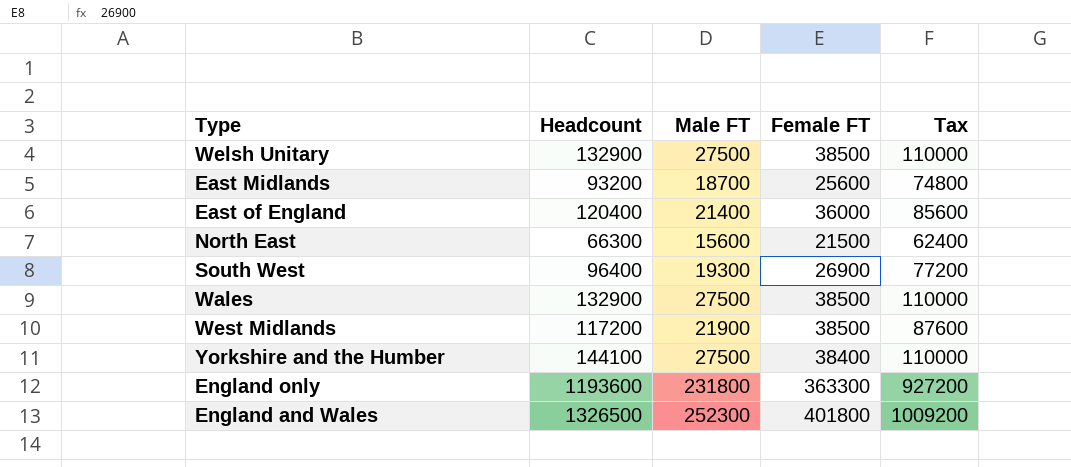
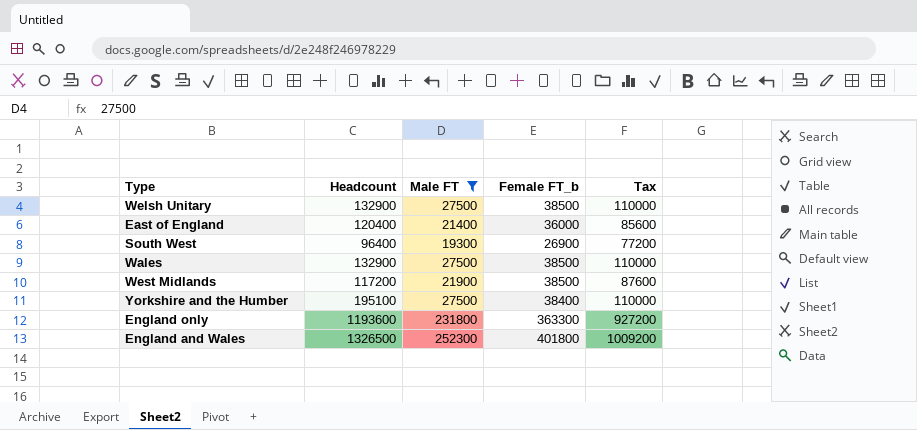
filter: none -> Male FT >= 19300
column name: Female FT -> Female FT_b
Yorkshire and the Humber | Headcount: 144100 -> 195100

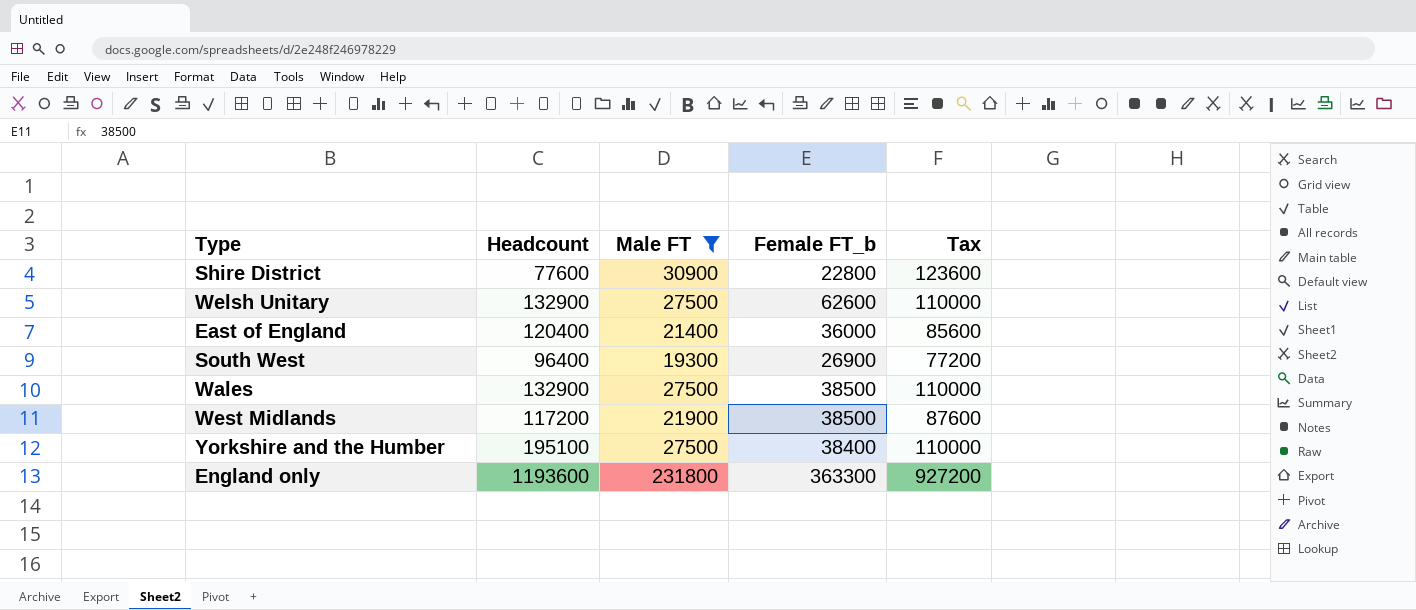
row England and Wales: 1326500 | 252300 | 401800 | 1009200 -> none
row Shire District: none -> 77600 | 30900 | 22800 | 123600
Welsh Unitary | Female FT_b: 38500 -> 62600

